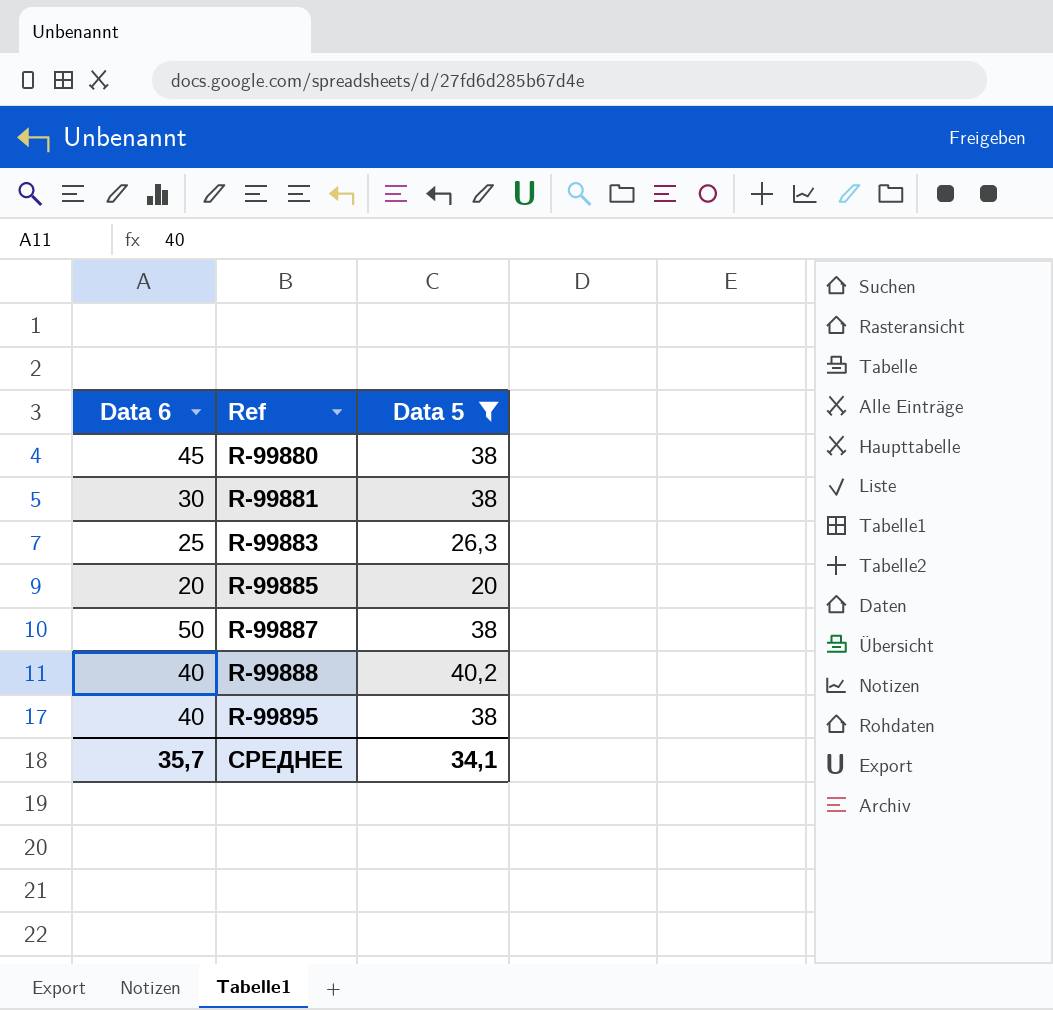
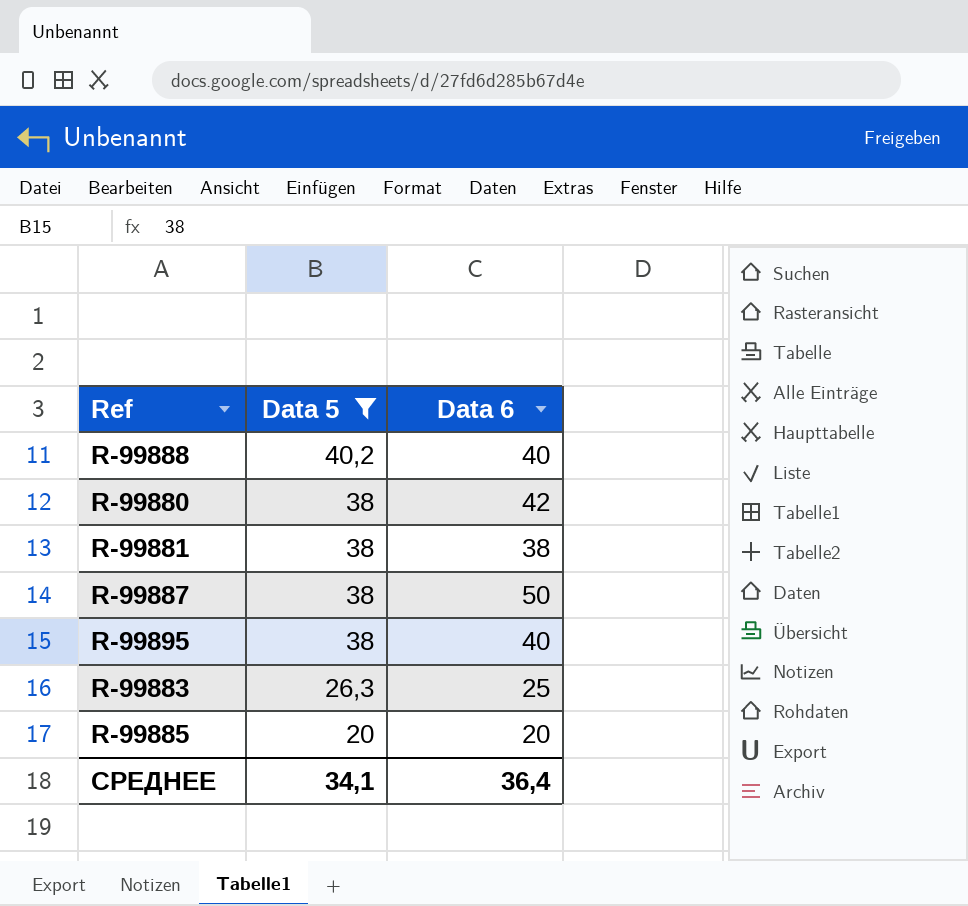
row order: Ref ascending -> Data 5 descending
column Data 6 | position: 1 -> 3
R-99880 | Data 6: 45 -> 42
R-99881 | Data 6: 30 -> 38
СРЕДНЕЕ | Data 6: 35,7 -> 36,4

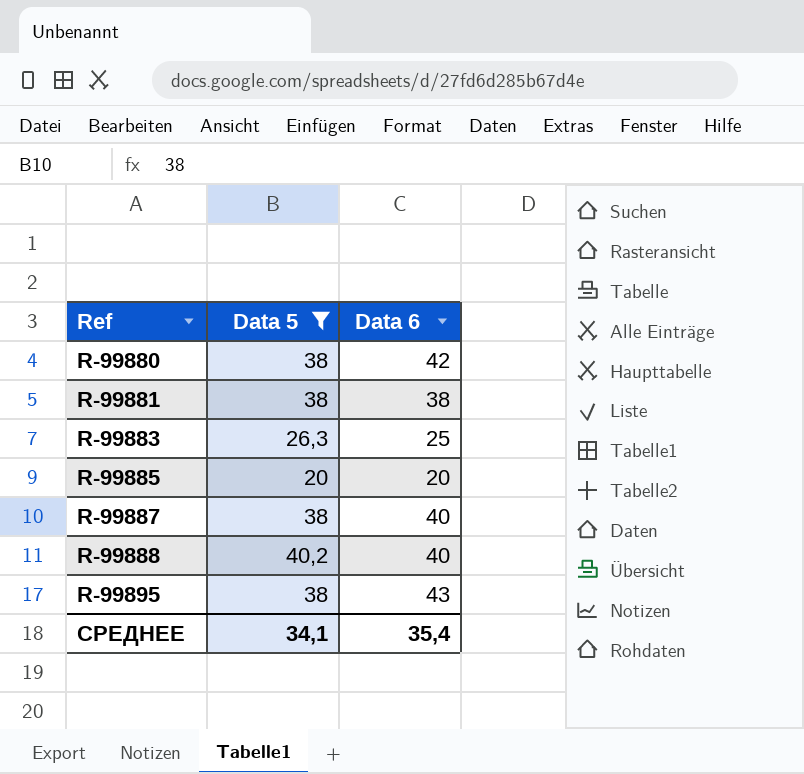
row order: Data 5 descending -> Ref ascending
R-99887 | Data 6: 50 -> 40
R-99895 | Data 6: 40 -> 43
СРЕДНЕЕ | Data 6: 36,4 -> 35,4

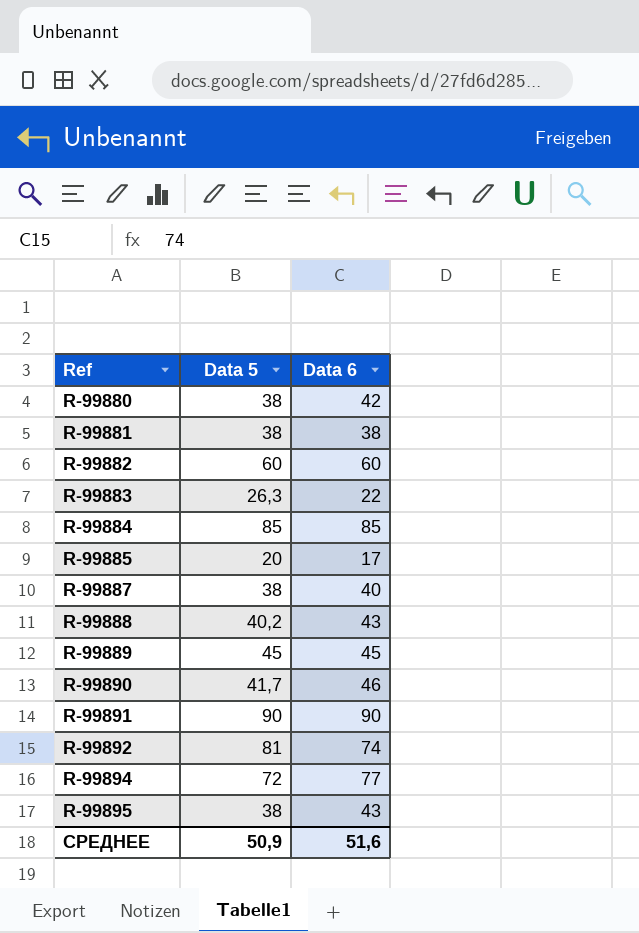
filter: Data 5 <= 40,2 -> none
R-99883 | Data 6: 25 -> 22
R-99885 | Data 6: 20 -> 17
R-99888 | Data 6: 40 -> 43
СРЕДНЕЕ | Data 5: 34,1 -> 50,9
СРЕДНЕЕ | Data 6: 35,4 -> 51,6

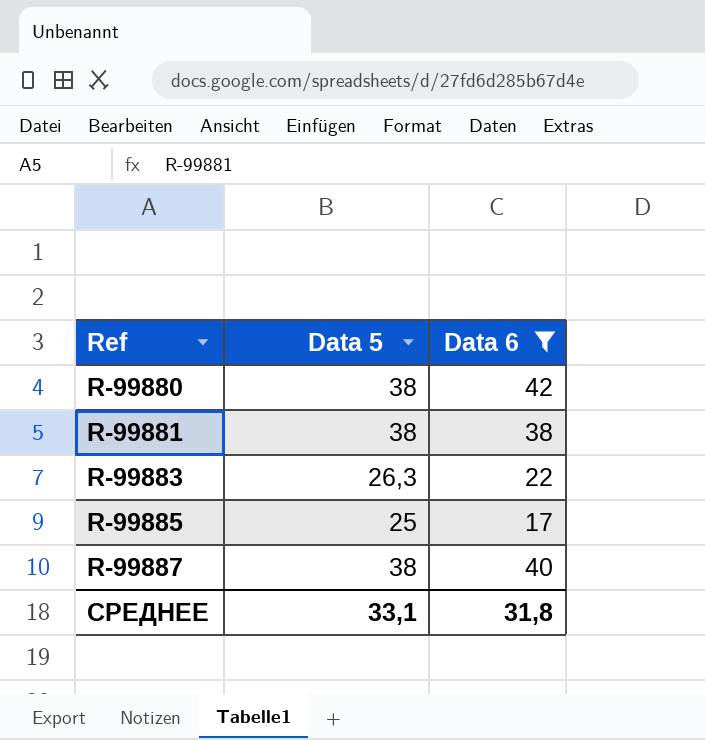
filter: none -> Data 6 <= 42
R-99885 | Data 5: 20 -> 25
СРЕДНЕЕ | Data 5: 50,9 -> 33,1
СРЕДНЕЕ | Data 6: 51,6 -> 31,8

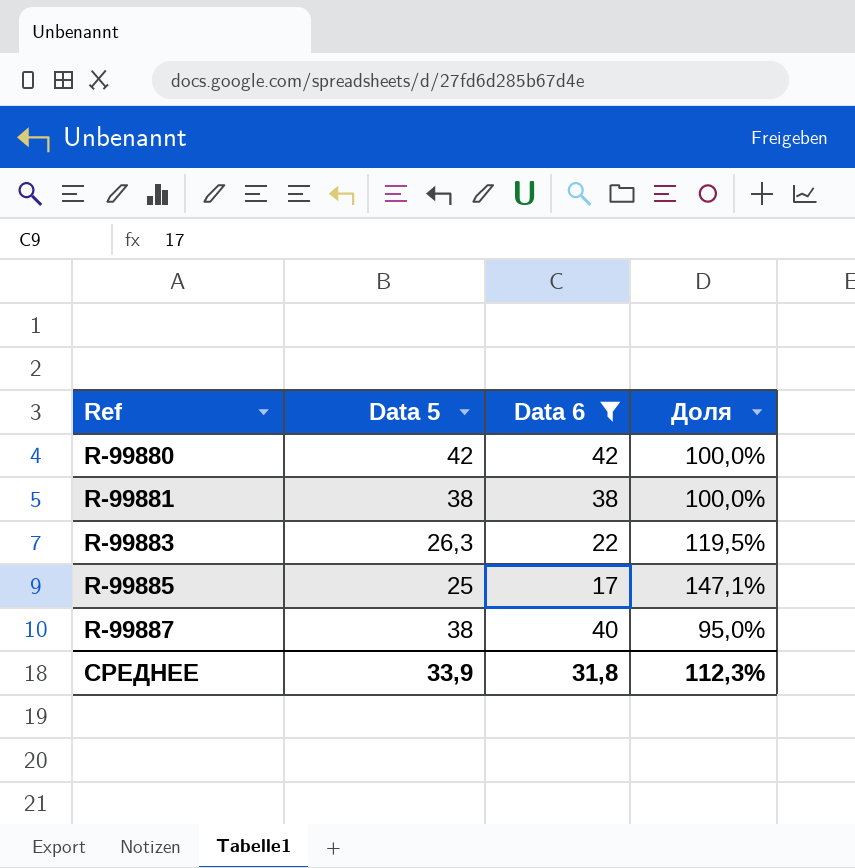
column Доля | formula: none -> [Data 5] / [Data 6]
R-99880 | Data 5: 38 -> 42
СРЕДНЕЕ | Data 5: 33,1 -> 33,9

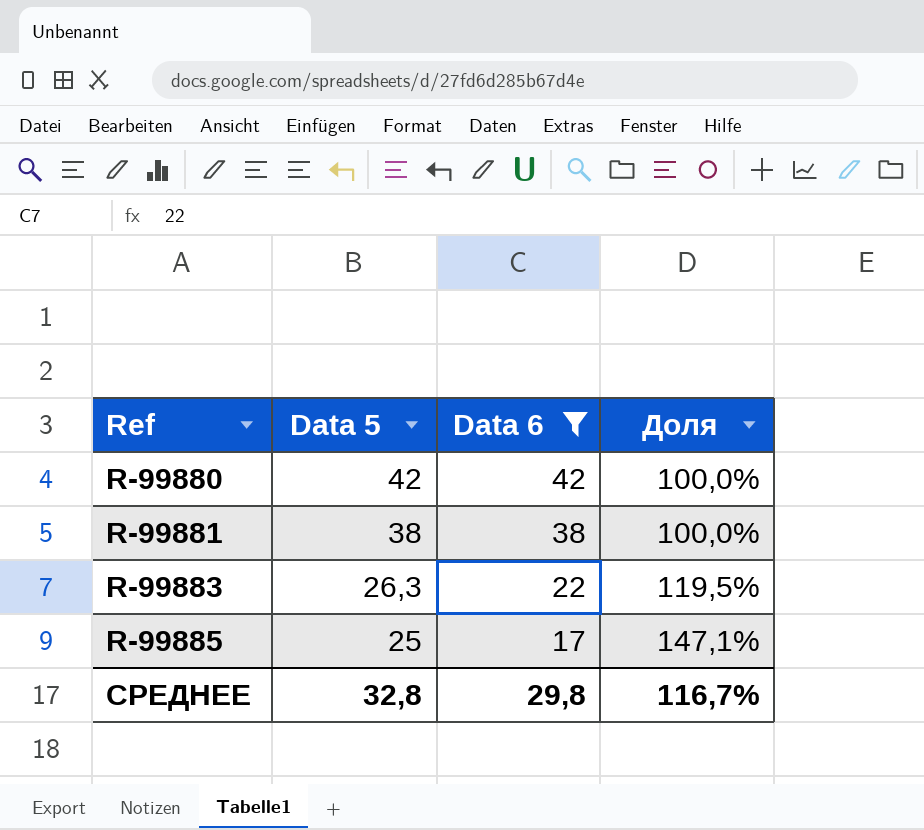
row R-99887: 38 | 40 | 95,0% -> none
СРЕДНЕЕ | Data 5: 33,9 -> 32,8
СРЕДНЕЕ | Data 6: 31,8 -> 29,8
СРЕДНЕЕ | Доля: 112,3% -> 116,7%

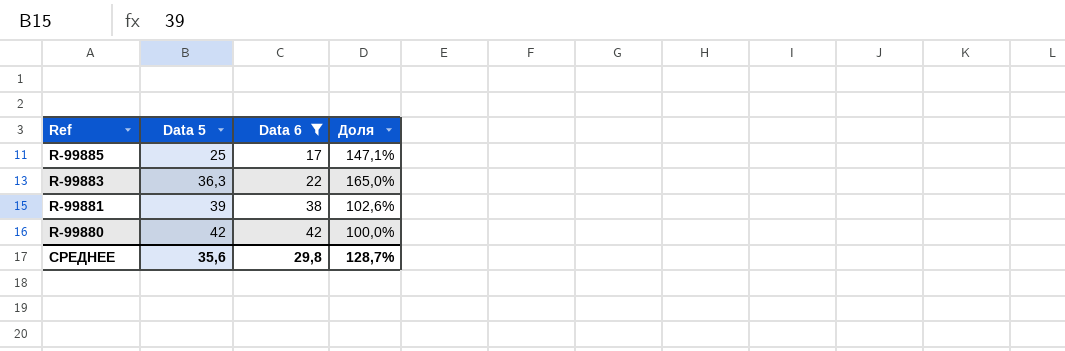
row order: Ref ascending -> Ref descending
R-99883 | Data 5: 26,3 -> 36,3
R-99883 | Доля: 119,5% -> 165,0%
R-99881 | Data 5: 38 -> 39
R-99881 | Доля: 100,0% -> 102,6%
СРЕДНЕЕ | Data 5: 32,8 -> 35,6
СРЕДНЕЕ | Доля: 116,7% -> 128,7%

